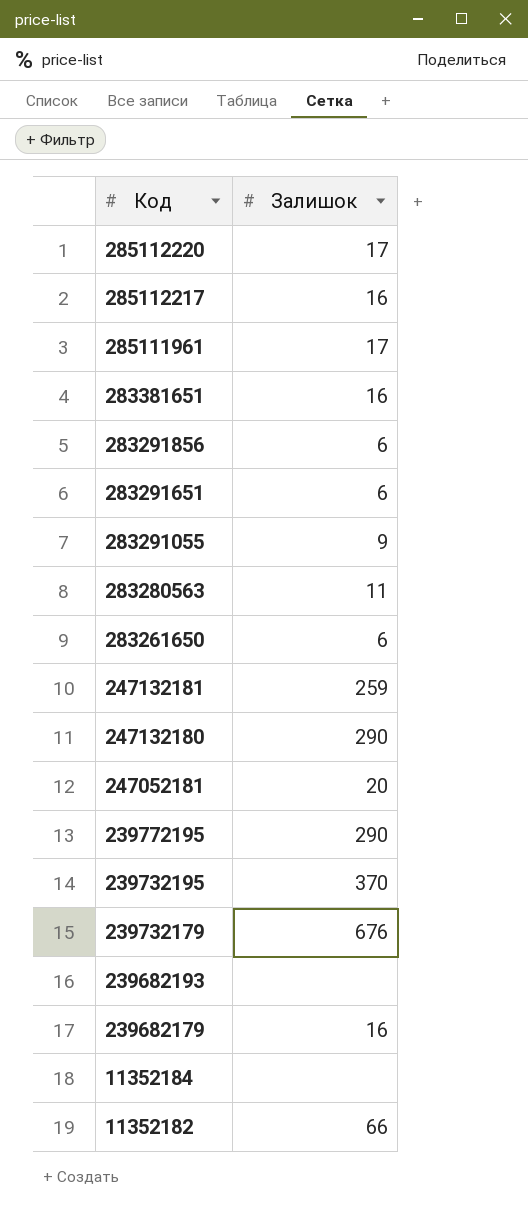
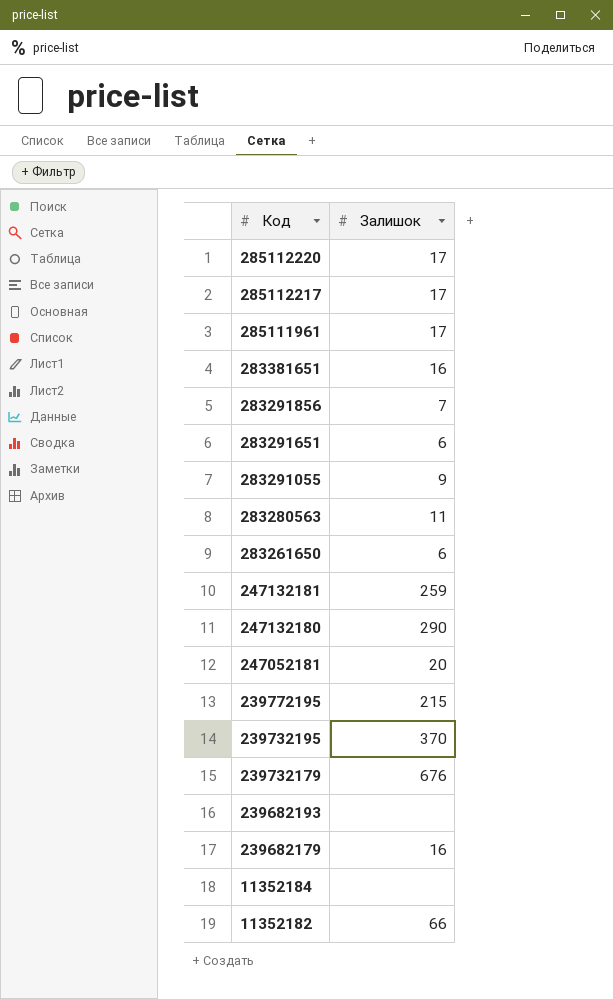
285112217 | Залишок: 16 -> 17
283291856 | Залишок: 6 -> 7
239772195 | Залишок: 290 -> 215

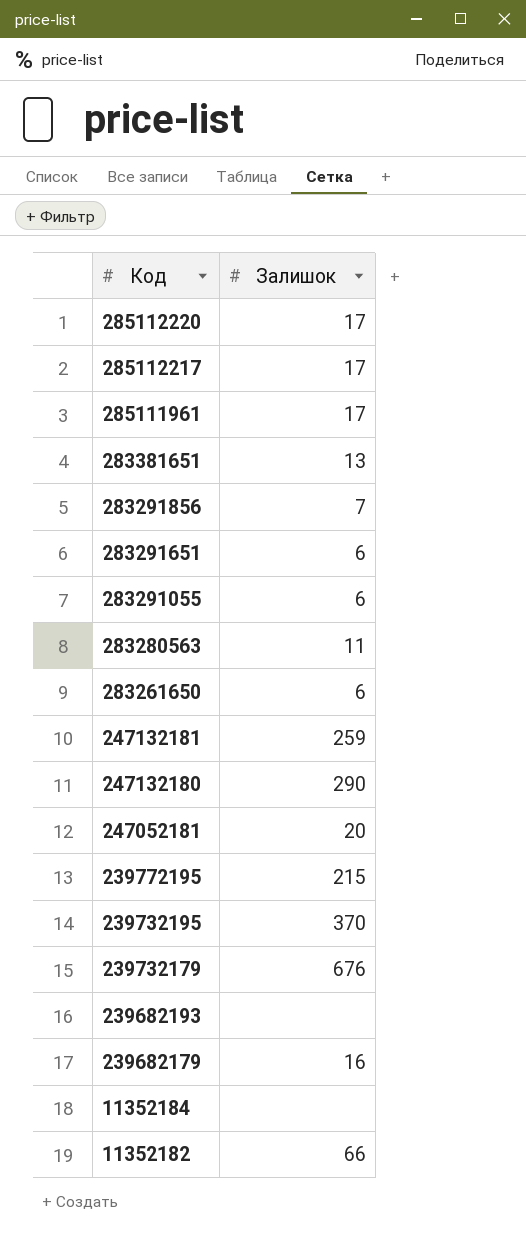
283381651 | Залишок: 16 -> 13
283291055 | Залишок: 9 -> 6

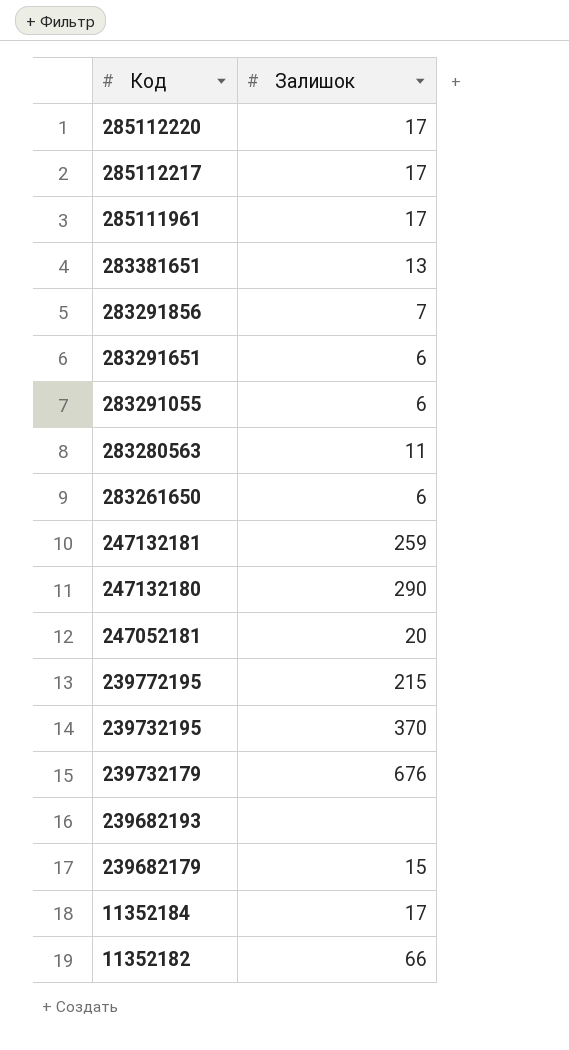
239682179 | Залишок: 16 -> 15
11352184 | Залишок: none -> 17

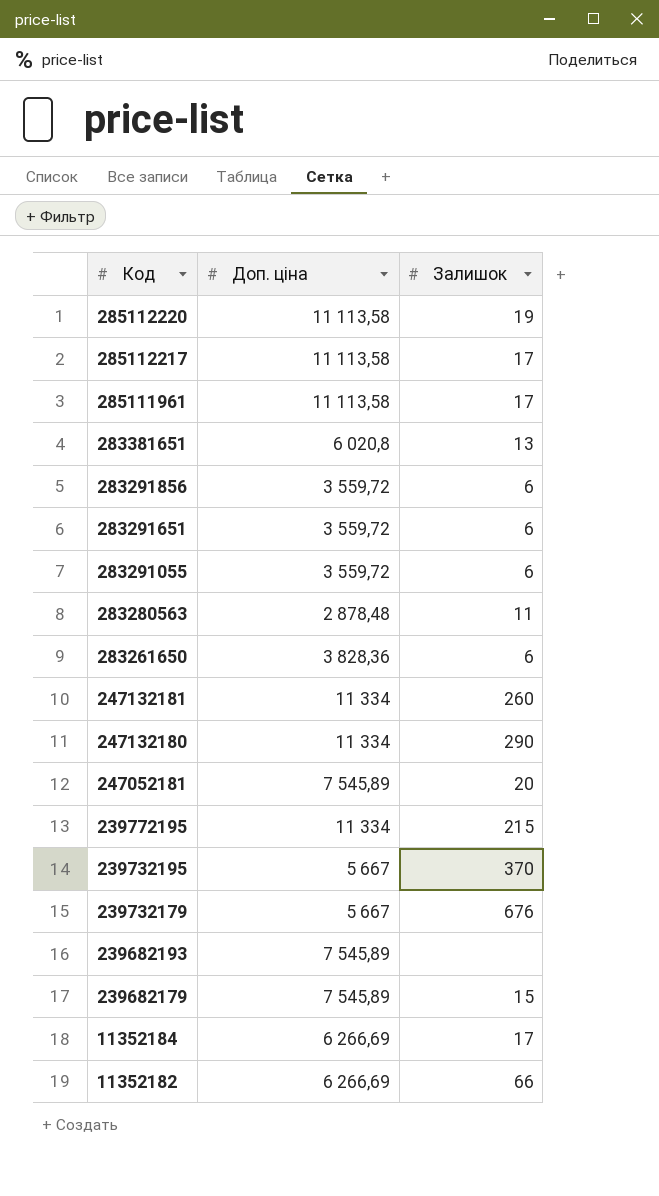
column Доп. ціна | position: none -> 2
285112220 | Залишок: 17 -> 19
283291856 | Залишок: 7 -> 6
247132181 | Залишок: 259 -> 260

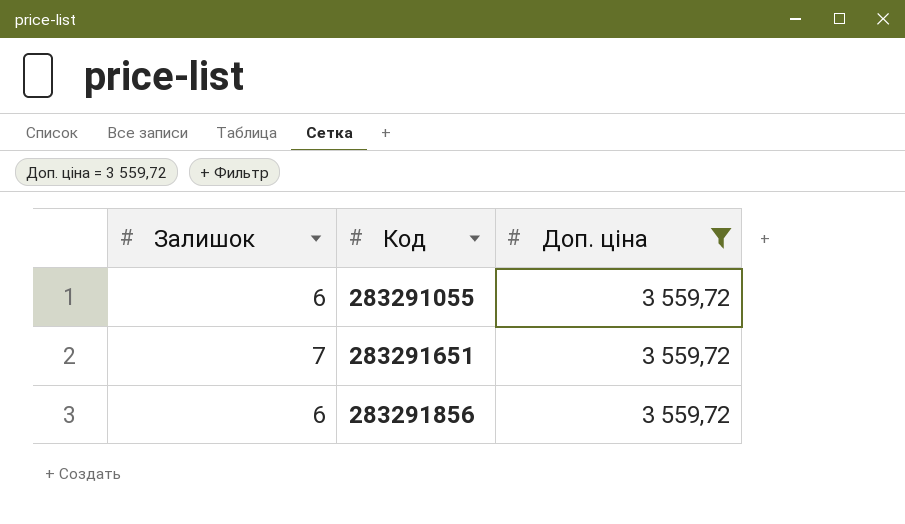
filter: none -> Доп. ціна = 3 559,72
row order: Код descending -> Код ascending
column Залишок | position: 3 -> 1
283291651 | Залишок: 6 -> 7

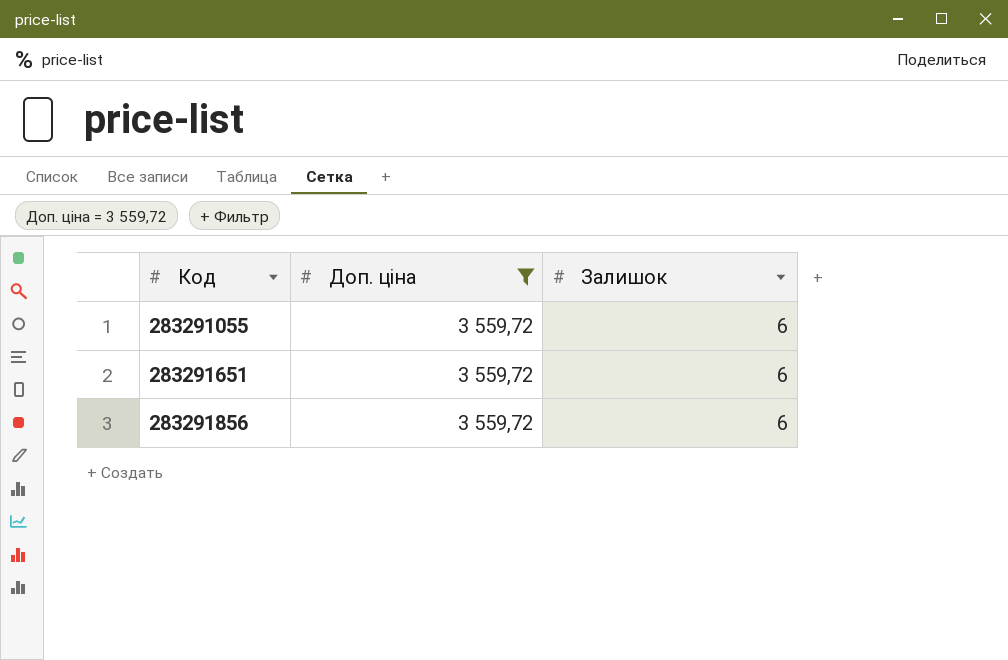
column Залишок | position: 1 -> 3
283291651 | Залишок: 7 -> 6

